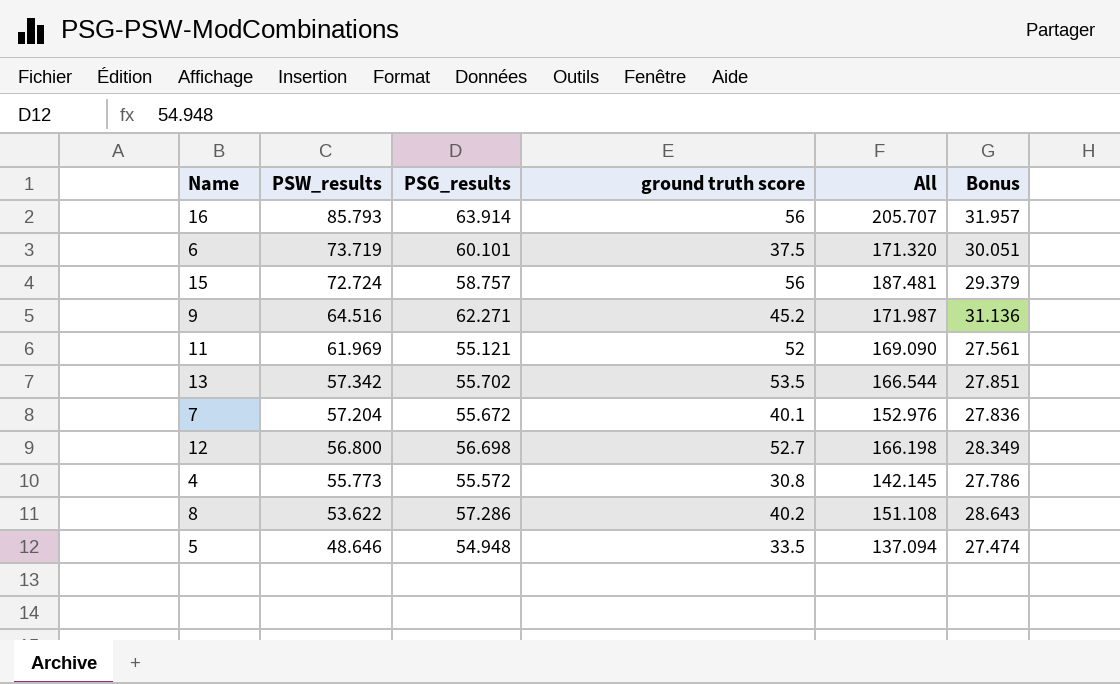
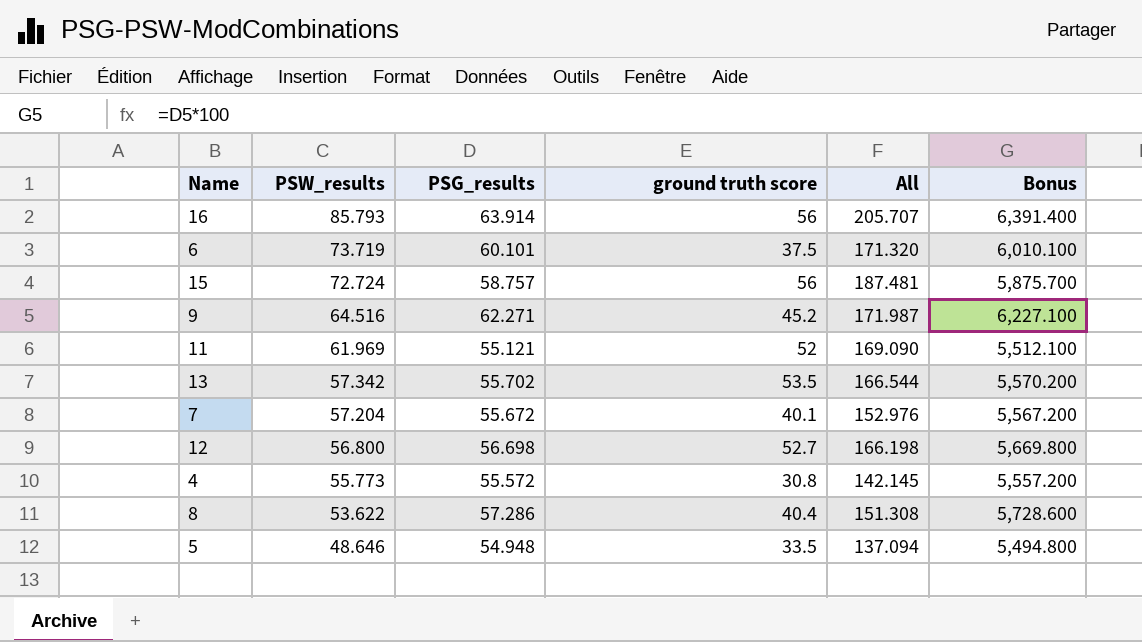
column Bonus | formula: [PSG_results] * 0.5 -> [PSG_results] * 100
8 | ground truth score: 40.2 -> 40.4
8 | All: 151.108 -> 151.308

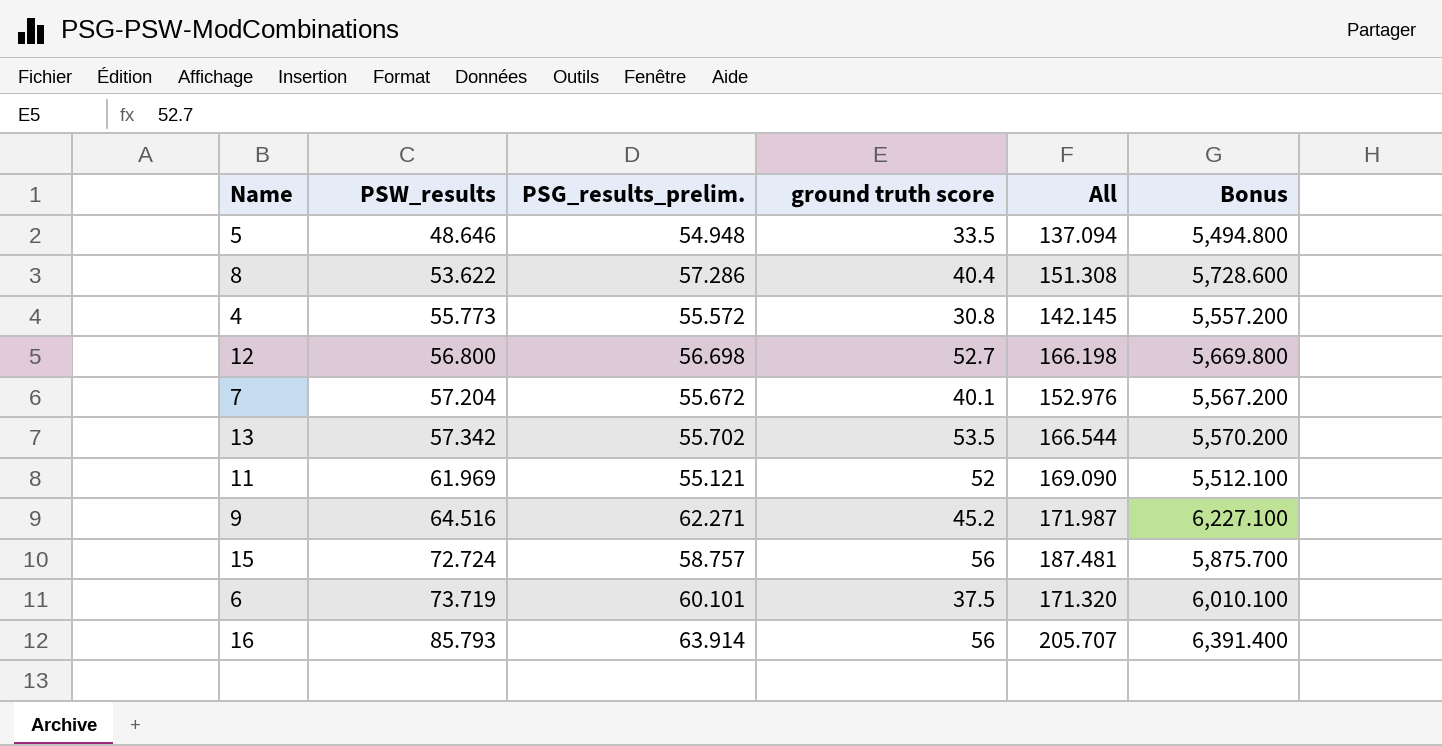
row order: PSW_results descending -> PSW_results ascending
column name: PSG_results -> PSG_results_prelim.

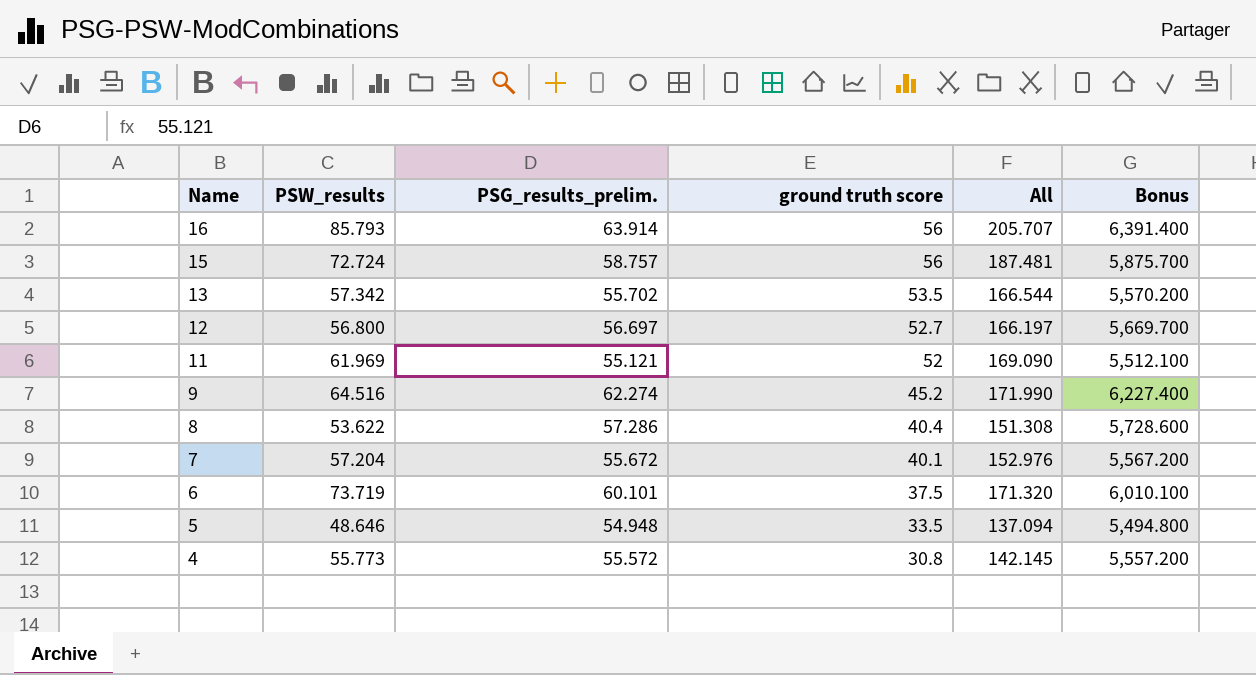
row order: PSW_results ascending -> Name descending
12 | PSG_results_prelim.: 56.698 -> 56.697
12 | All: 166.198 -> 166.197
12 | Bonus: 5,669.800 -> 5,669.700
9 | PSG_results_prelim.: 62.271 -> 62.274
9 | All: 171.987 -> 171.990
9 | Bonus: 6,227.100 -> 6,227.400

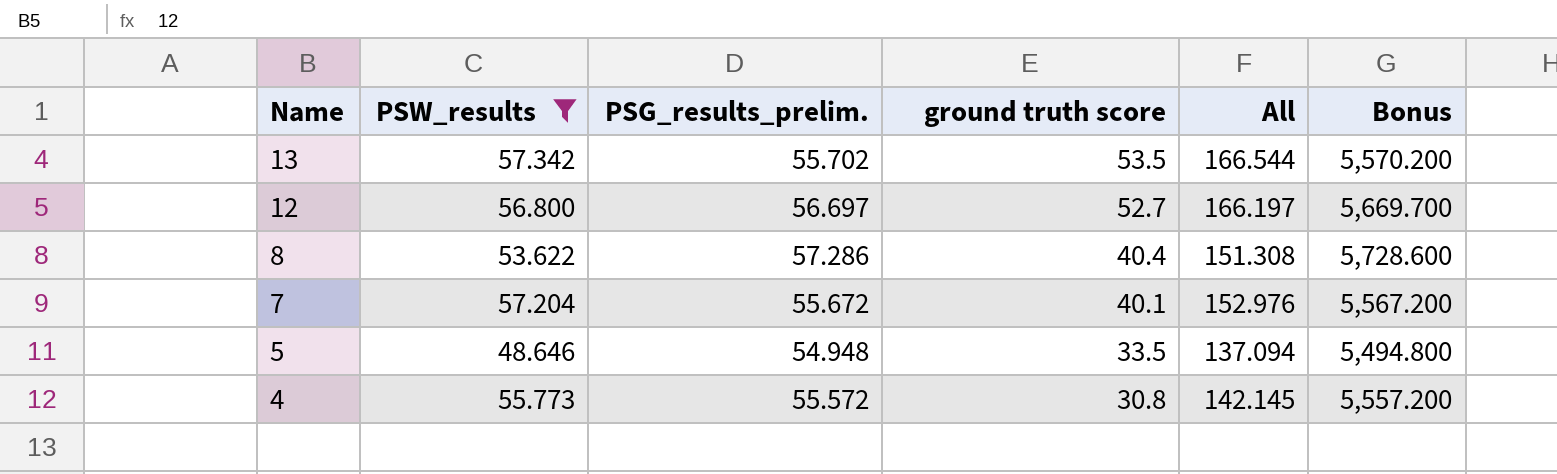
filter: none -> PSW_results <= 57.342

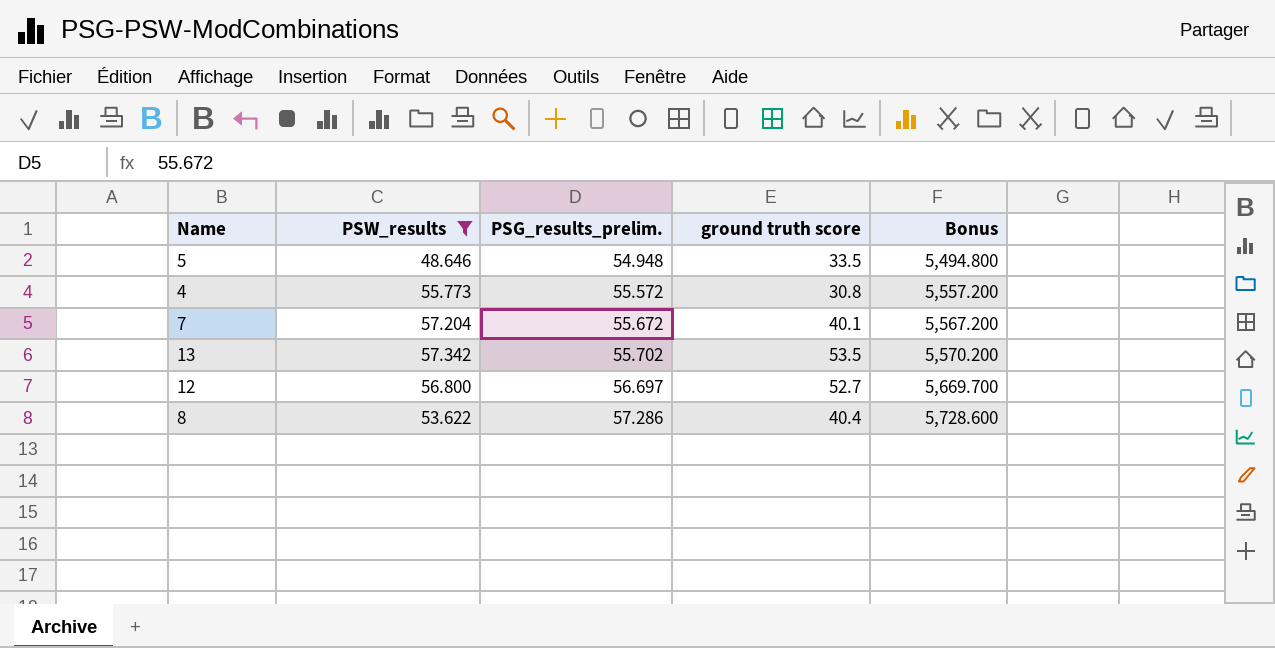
row order: Name descending -> PSG_results_prelim. ascending
column All | formula: [PSW_results] + [PSG_results_prelim.] + [ground truth score] -> none

